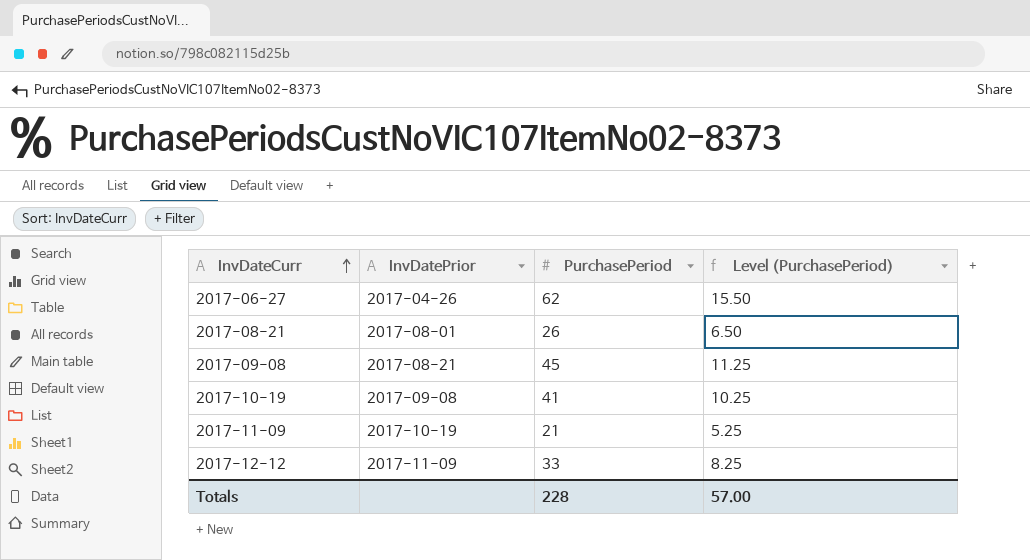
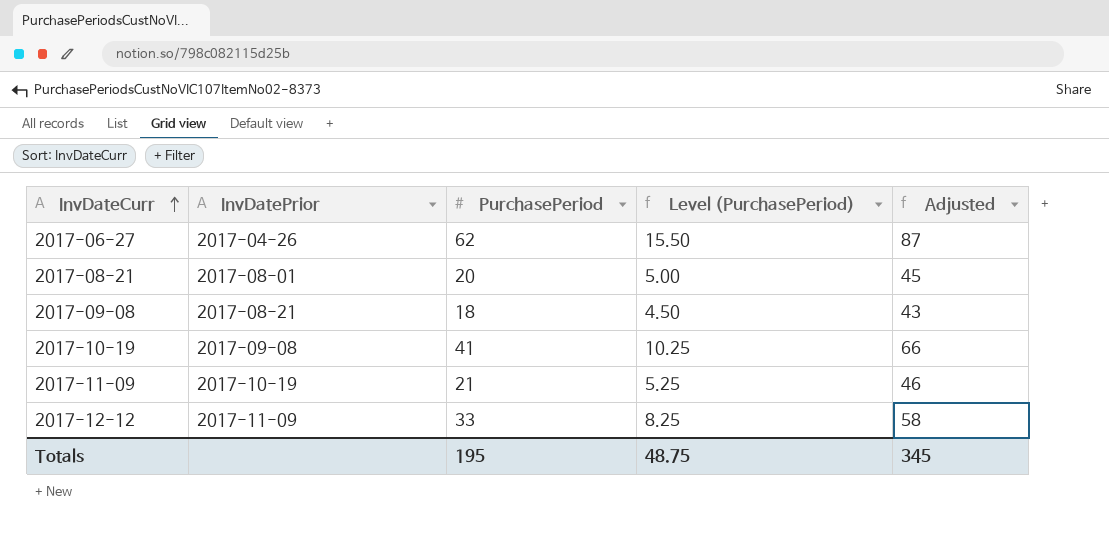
column Adjusted | formula: none -> [PurchasePeriod] + 25
2017-08-21 | PurchasePeriod: 26 -> 20
2017-08-21 | Level (PurchasePeriod): 6.50 -> 5.00
2017-09-08 | PurchasePeriod: 45 -> 18
2017-09-08 | Level (PurchasePeriod): 11.25 -> 4.50
Totals | PurchasePeriod: 228 -> 195
Totals | Level (PurchasePeriod): 57.00 -> 48.75

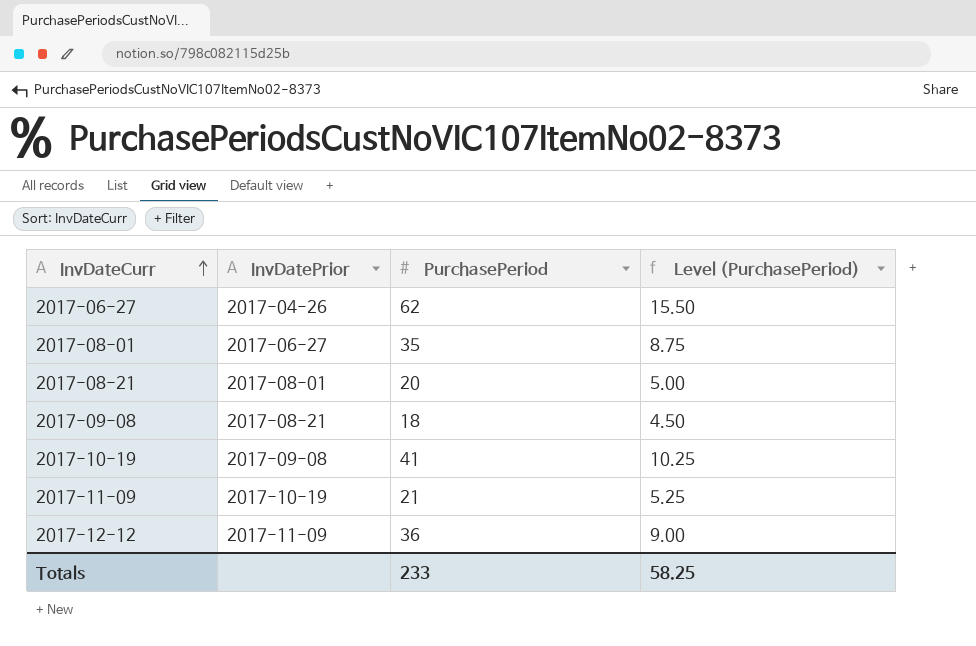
column Adjusted | formula: [PurchasePeriod] + 25 -> none
row 2017-08-01: none -> 2017-06-27 | 35 | 8.75
2017-12-12 | PurchasePeriod: 33 -> 36
2017-12-12 | Level (PurchasePeriod): 8.25 -> 9.00
Totals | PurchasePeriod: 195 -> 233
Totals | Level (PurchasePeriod): 48.75 -> 58.25

